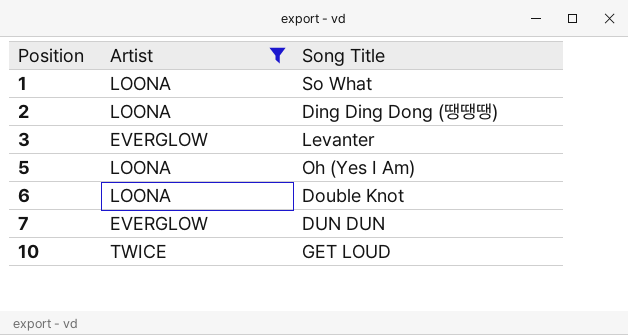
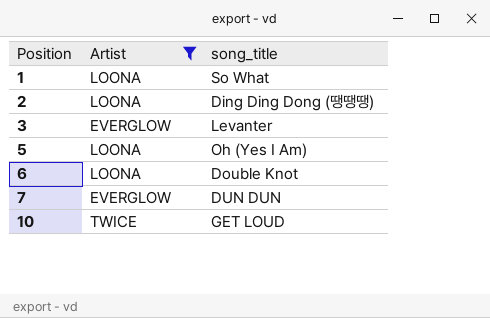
column name: Song Title -> song_title

